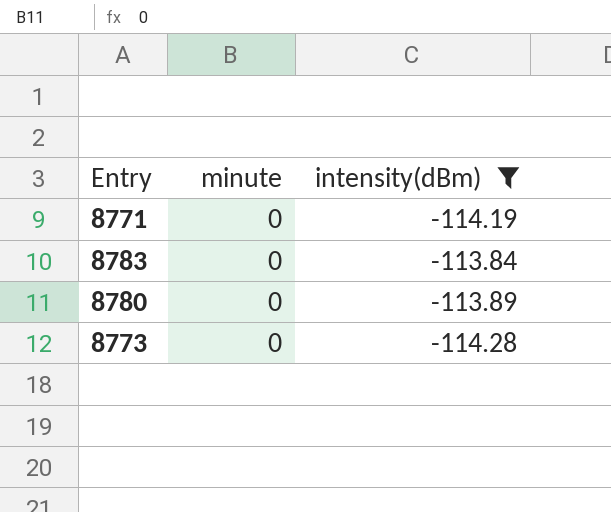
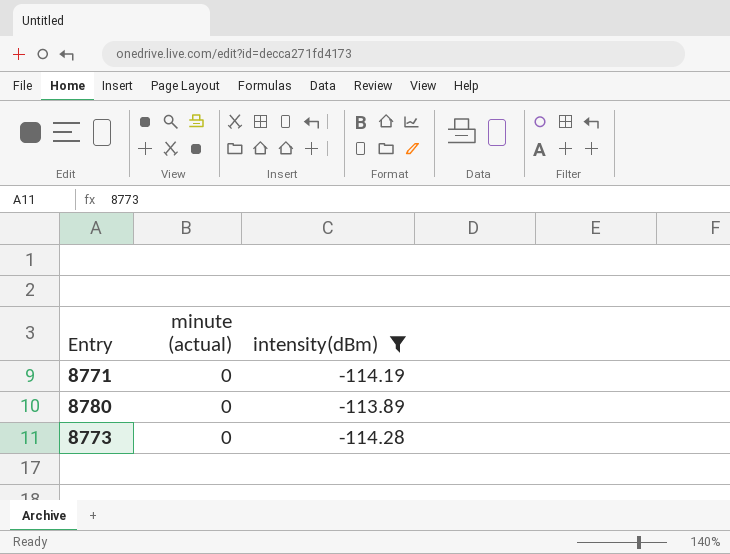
column name: minute -> minute (actual)
row 8783: 0 | -113.84 -> none

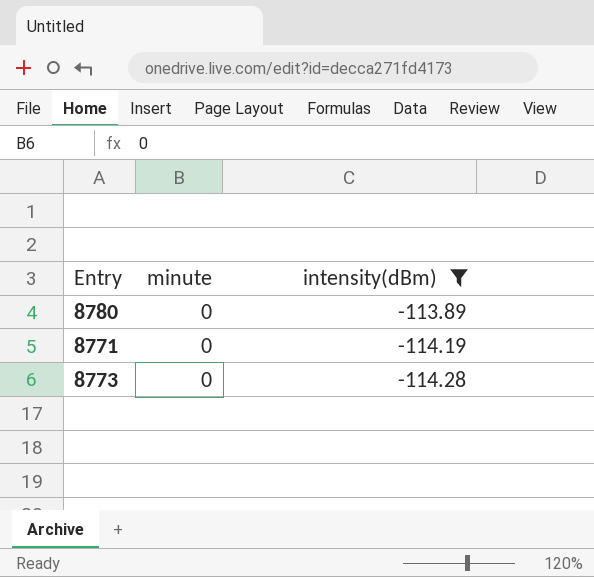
row order: none -> intensity(dBm) descending
column name: minute (actual) -> minute

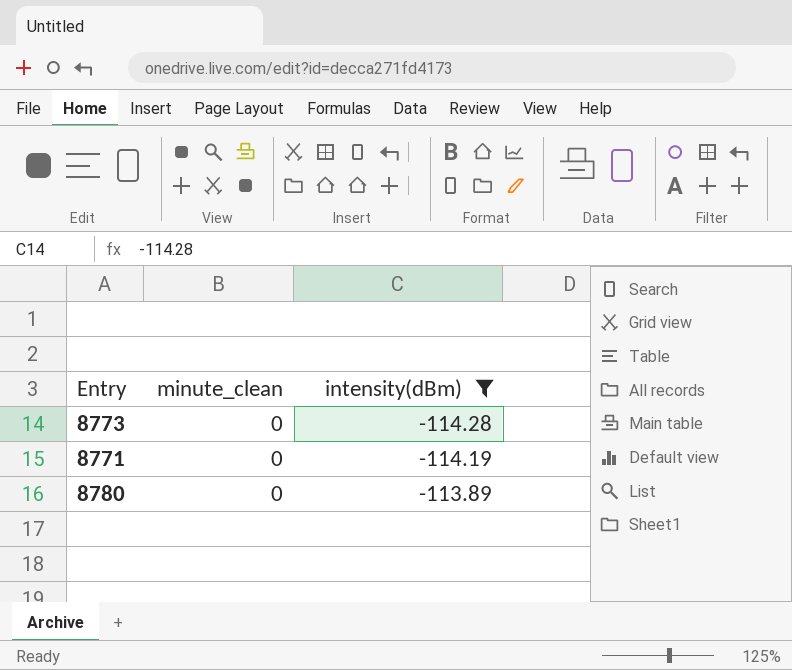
row order: intensity(dBm) descending -> intensity(dBm) ascending
column name: minute -> minute_clean

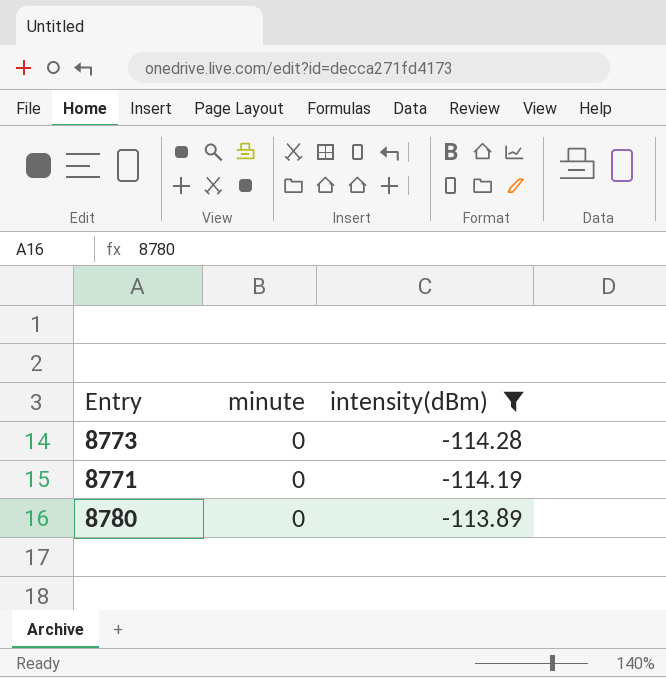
column name: minute_clean -> minute

